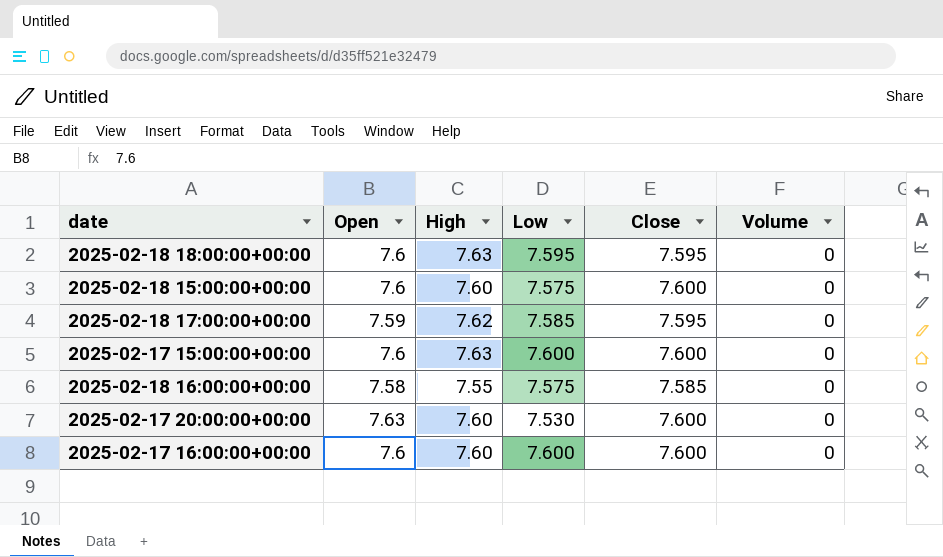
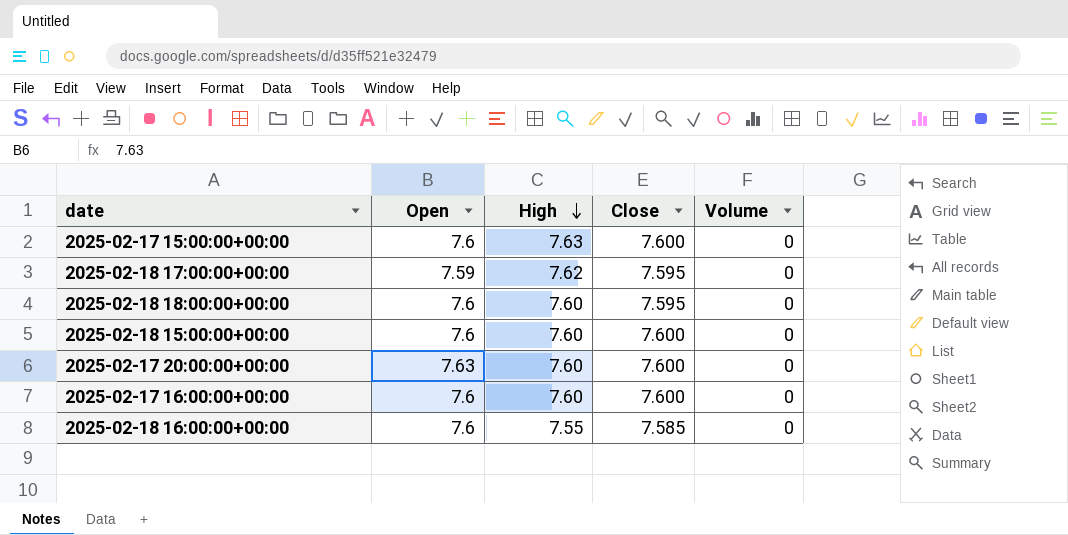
row order: none -> High descending
column Low | position: 4 -> none
2025-02-18 18:00:00+00:00 | High: 7.63 -> 7.60
2025-02-18 16:00:00+00:00 | Open: 7.58 -> 7.6

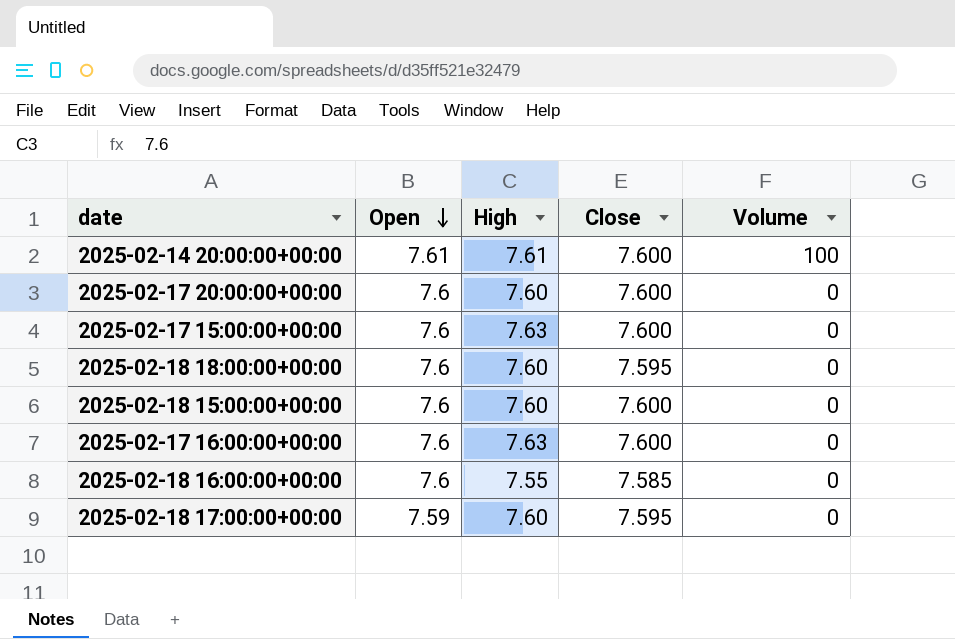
row order: High descending -> Open descending
row 2025-02-14 20:00:00+00:00: none -> 7.61 | 7.61 | 7.600 | 100
2025-02-17 20:00:00+00:00 | Open: 7.63 -> 7.6
2025-02-17 16:00:00+00:00 | High: 7.60 -> 7.63
2025-02-18 17:00:00+00:00 | High: 7.62 -> 7.60

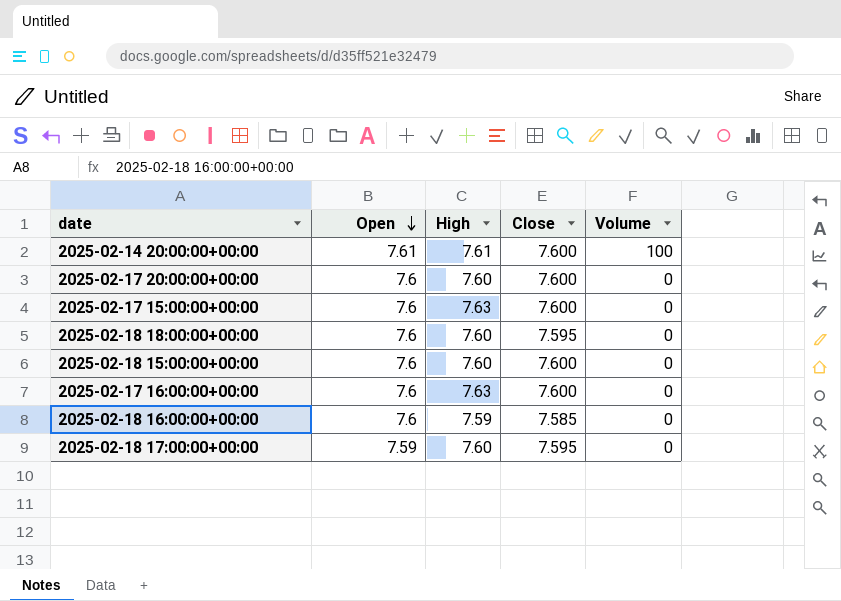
2025-02-18 16:00:00+00:00 | High: 7.55 -> 7.59

